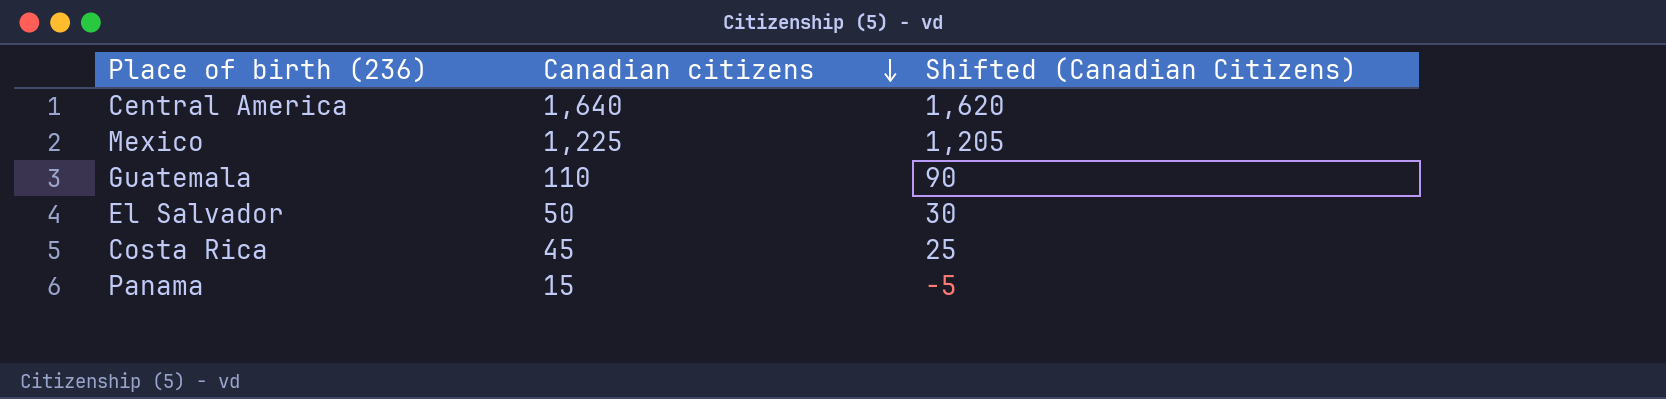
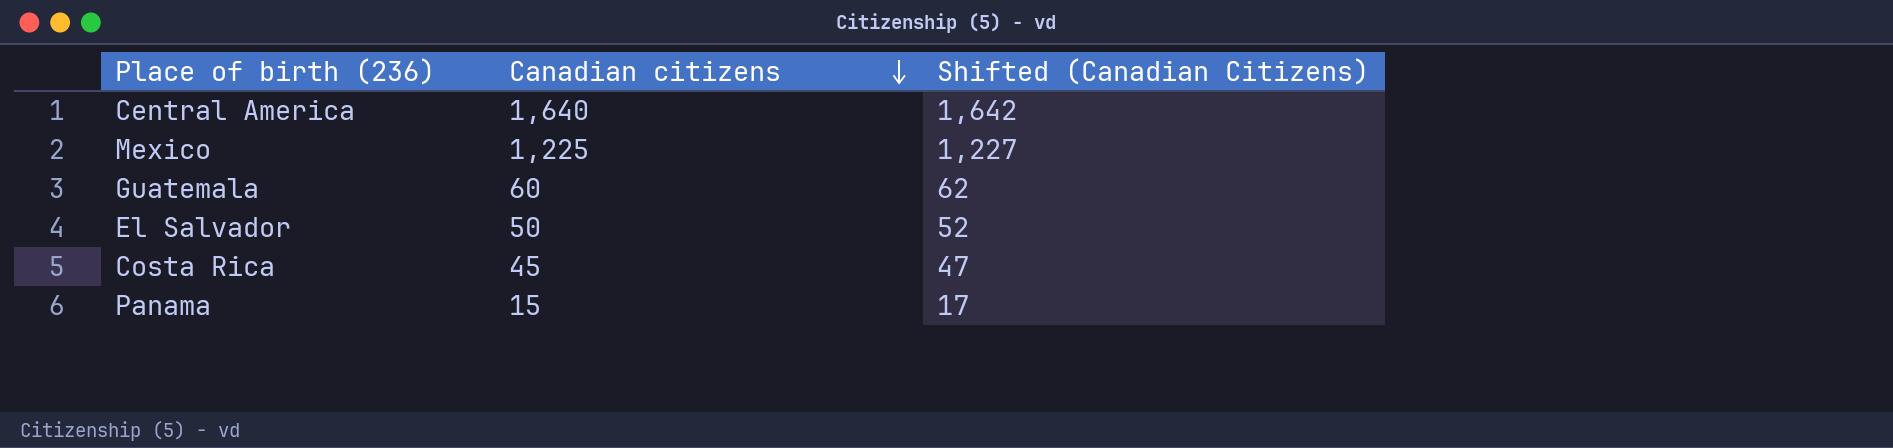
column Shifted (Canadian Citizens) | formula: [Canadian citizens] - 20 -> [Canadian citizens] + 2
Guatemala | Canadian citizens: 110 -> 60

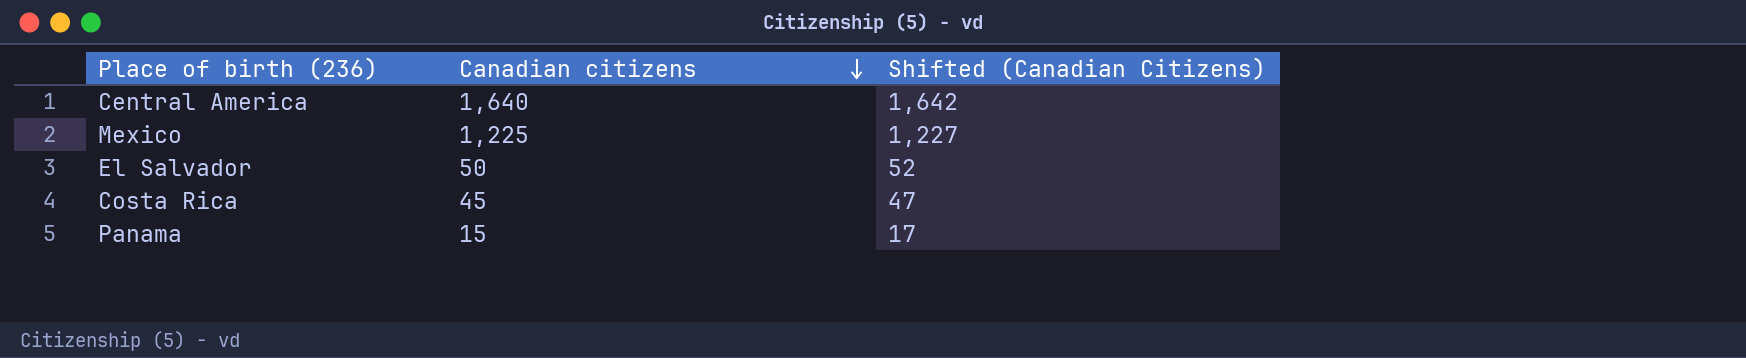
row Guatemala: 60 | 62 -> none

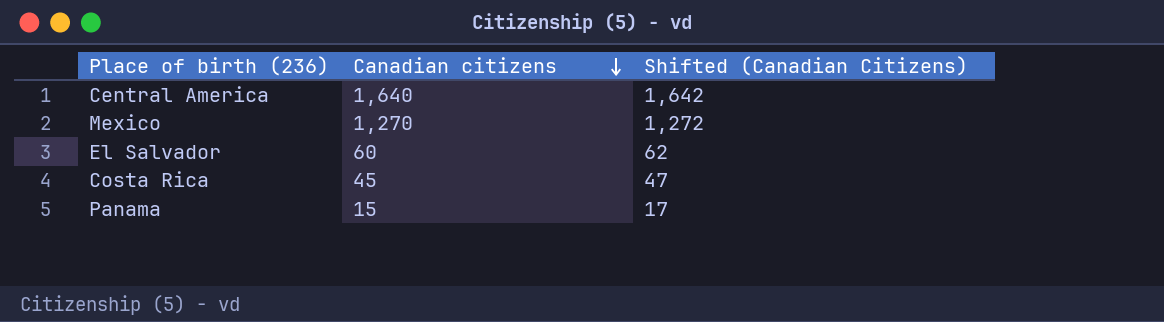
Mexico | Canadian citizens: 1,225 -> 1,270
Mexico | Shifted (Canadian Citizens): 1,227 -> 1,272
El Salvador | Canadian citizens: 50 -> 60
El Salvador | Shifted (Canadian Citizens): 52 -> 62

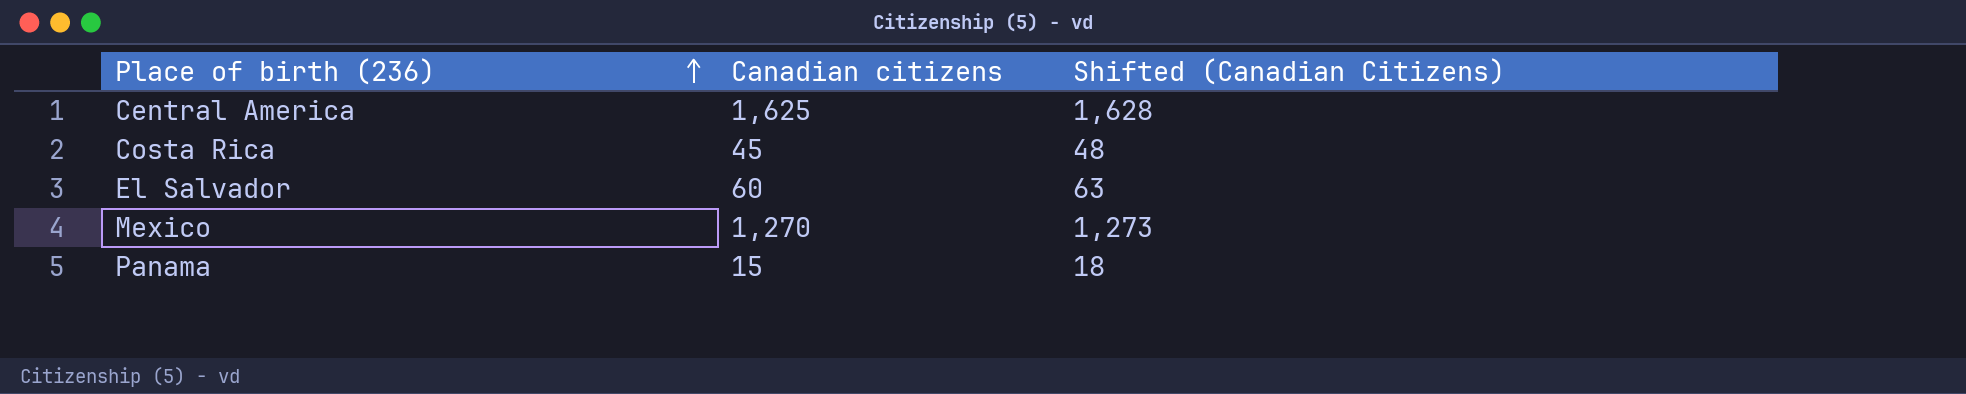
row order: Canadian citizens descending -> Place of birth (236) ascending
column Shifted (Canadian Citizens) | formula: [Canadian citizens] + 2 -> [Canadian citizens] + 3
Central America | Canadian citizens: 1,640 -> 1,625

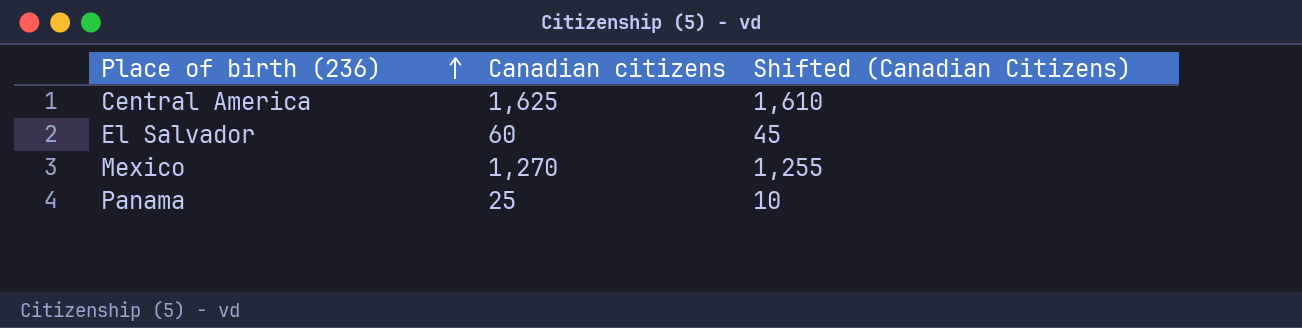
column Shifted (Canadian Citizens) | formula: [Canadian citizens] + 3 -> [Canadian citizens] - 15
row Costa Rica: 45 | 48 -> none
Panama | Canadian citizens: 15 -> 25

